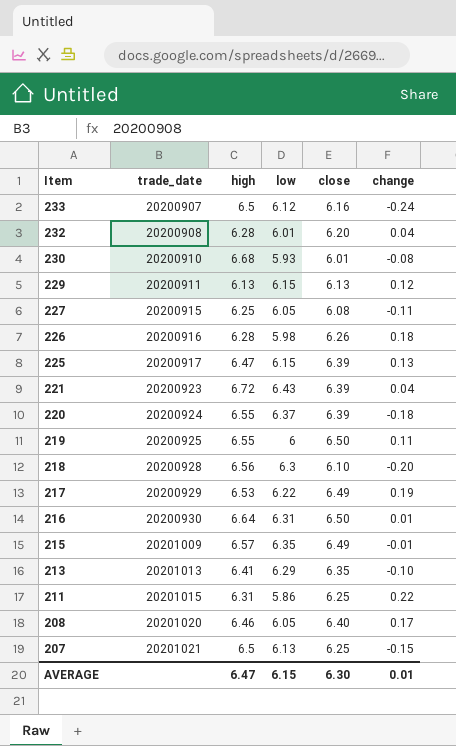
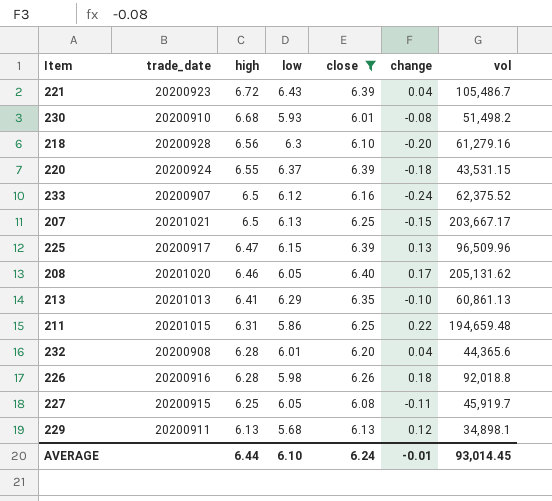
filter: none -> close <= 6.40
row order: Item descending -> high descending
column vol | position: none -> 7
229 | low: 6.15 -> 5.68
AVERAGE | high: 6.47 -> 6.44
AVERAGE | low: 6.15 -> 6.10
AVERAGE | close: 6.30 -> 6.24
AVERAGE | change: 0.01 -> -0.01

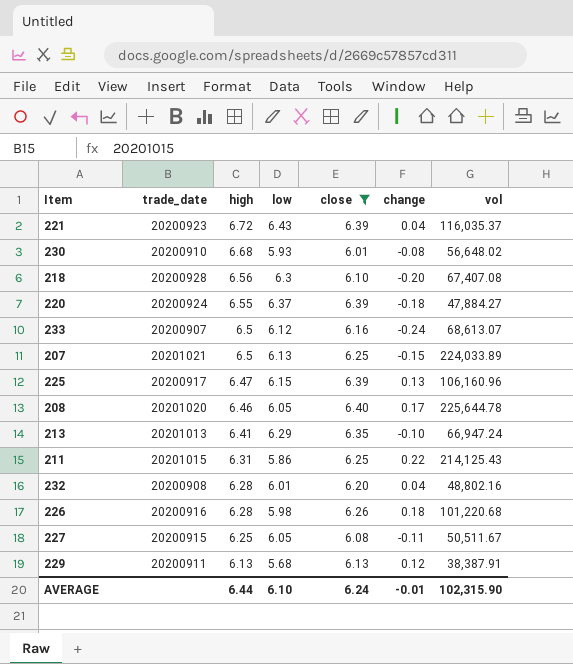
221 | vol: 105,486.7 -> 116,035.37
230 | vol: 51,498.2 -> 56,648.02
218 | vol: 61,279.16 -> 67,407.08
220 | vol: 43,531.15 -> 47,884.27
233 | vol: 62,375.52 -> 68,613.07
207 | vol: 203,667.17 -> 224,033.89
225 | vol: 96,509.96 -> 106,160.96
208 | vol: 205,131.62 -> 225,644.78
213 | vol: 60,861.13 -> 66,947.24
211 | vol: 194,659.48 -> 214,125.43
232 | vol: 44,365.6 -> 48,802.16
226 | vol: 92,018.8 -> 101,220.68
227 | vol: 45,919.7 -> 50,511.67
229 | vol: 34,898.1 -> 38,387.91
AVERAGE | vol: 93,014.45 -> 102,315.90

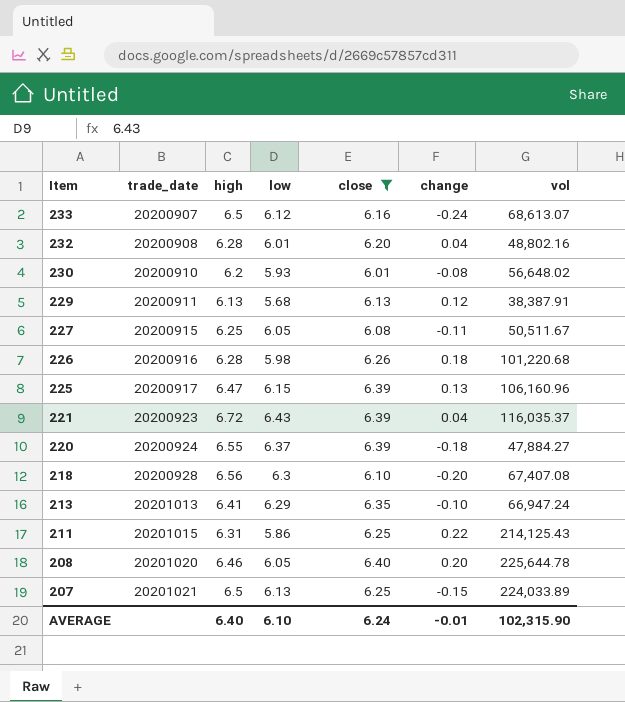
row order: high descending -> Item descending
230 | high: 6.68 -> 6.2
208 | change: 0.17 -> 0.20
AVERAGE | high: 6.44 -> 6.40

